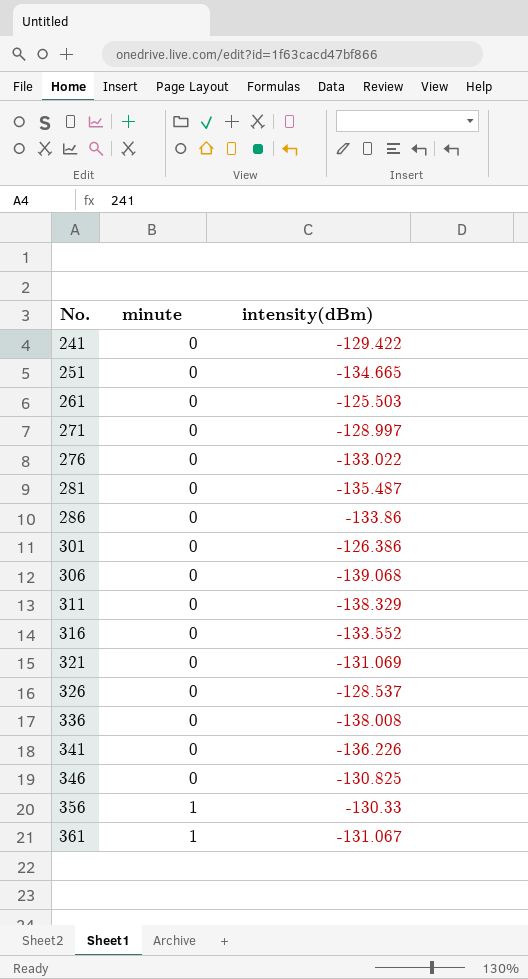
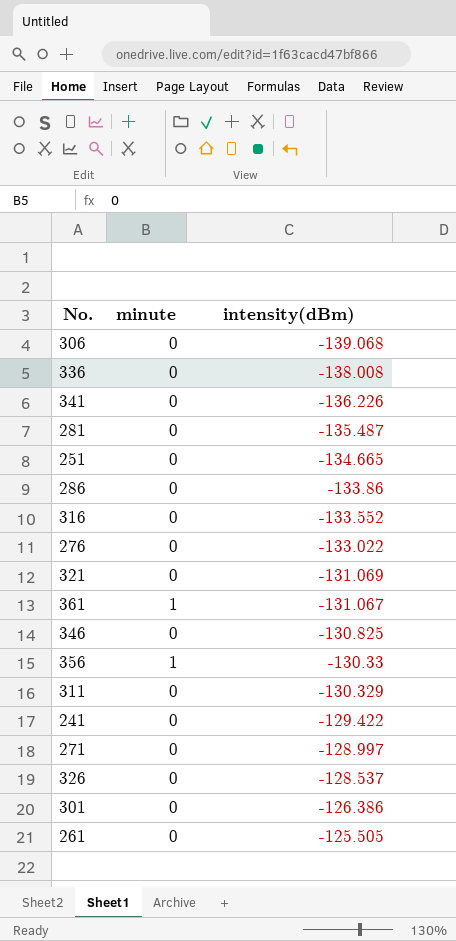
row order: No. ascending -> intensity(dBm) ascending
311 | intensity(dBm): -138.329 -> -130.329
261 | intensity(dBm): -125.503 -> -125.505

